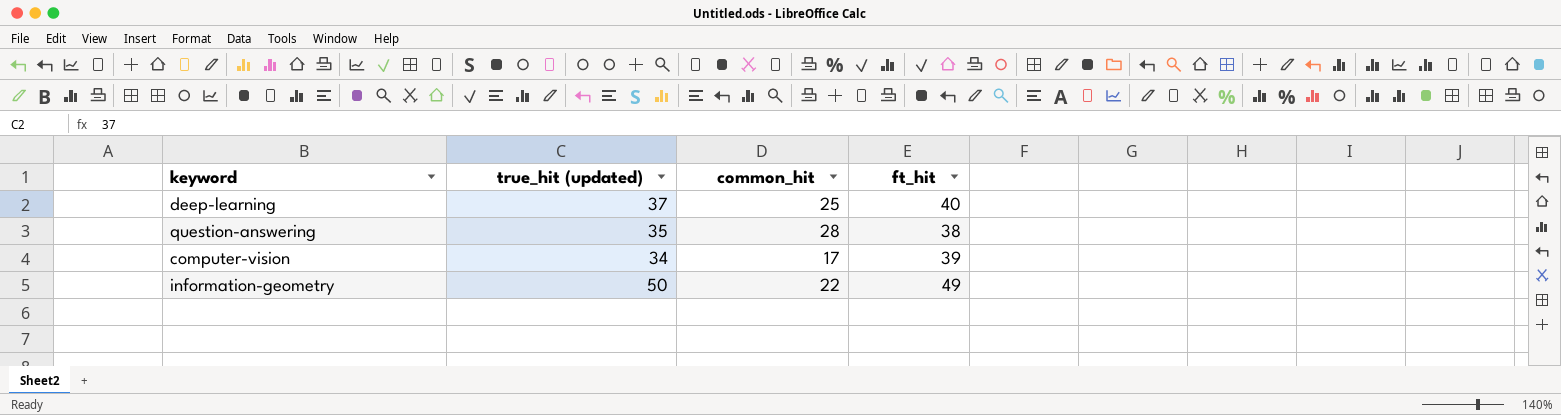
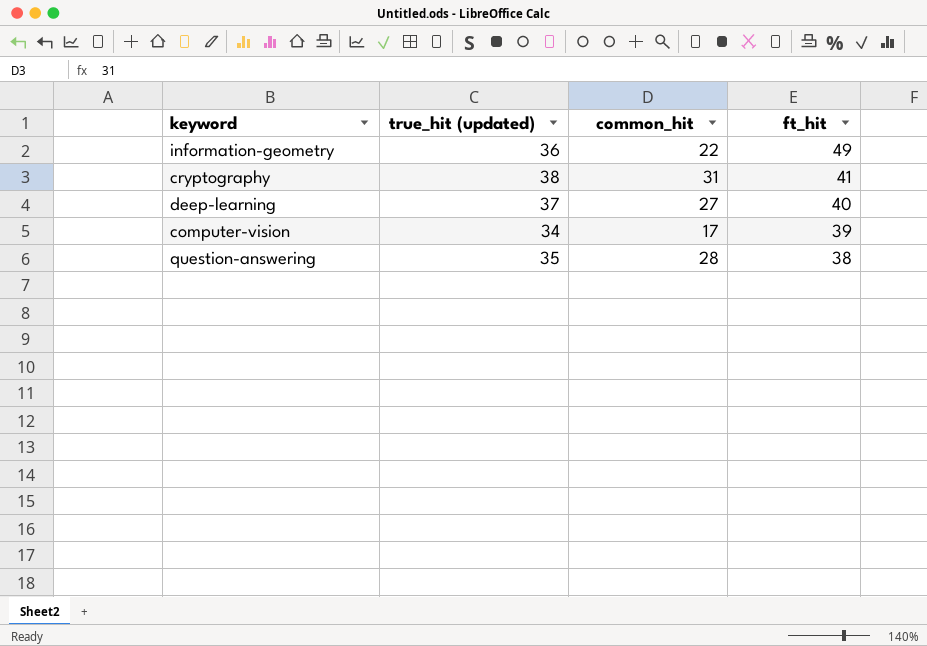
row order: none -> ft_hit descending
information-geometry | true_hit (updated): 50 -> 36
row cryptography: none -> 38 | 31 | 41
deep-learning | common_hit: 25 -> 27

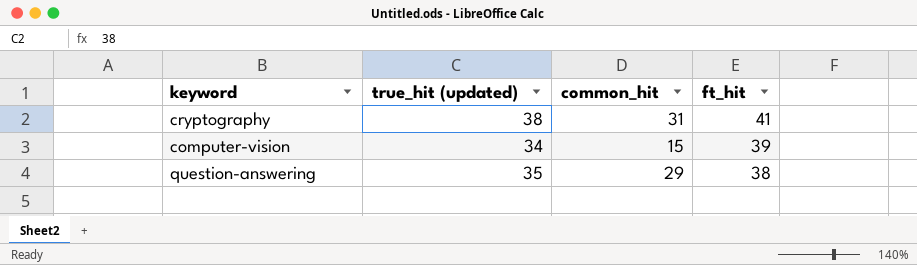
row information-geometry: 36 | 22 | 49 -> none
row deep-learning: 37 | 27 | 40 -> none
computer-vision | common_hit: 17 -> 15
question-answering | common_hit: 28 -> 29

